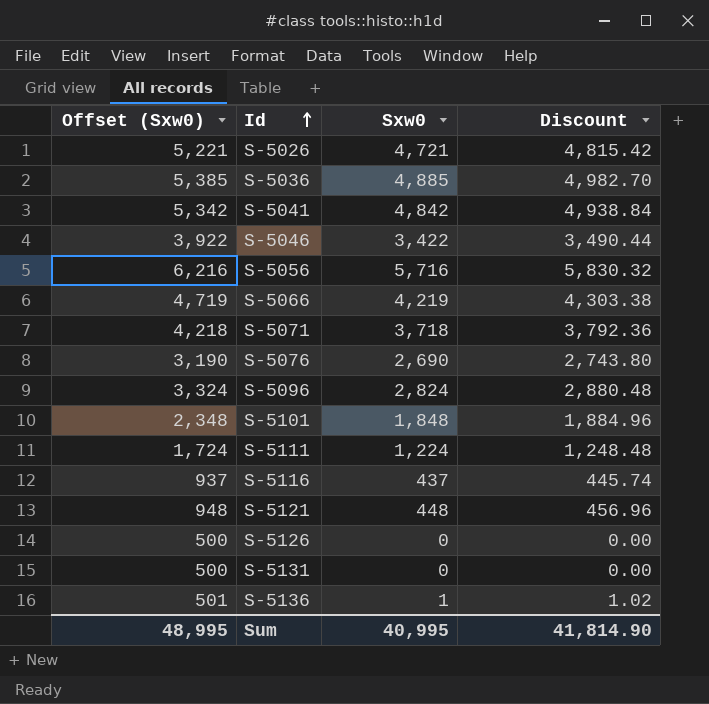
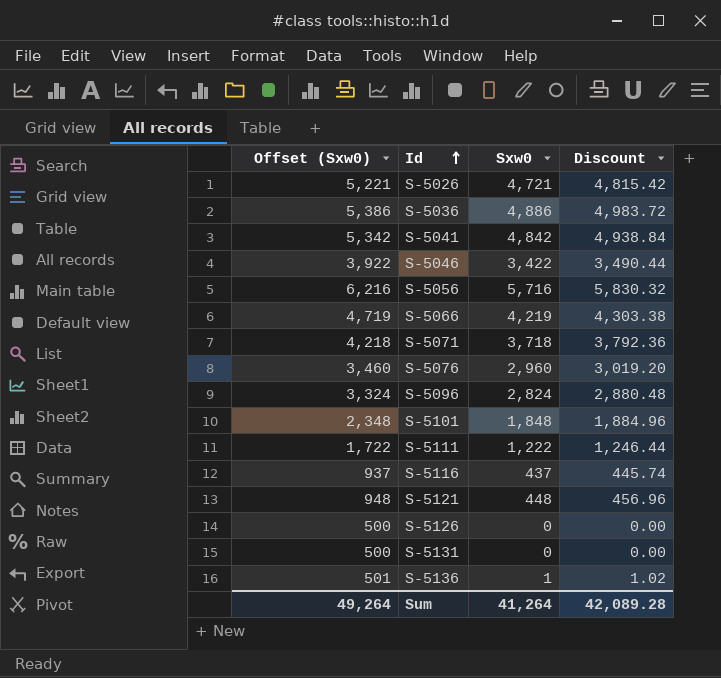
S-5036 | Offset (Sxw0): 5,385 -> 5,386
S-5036 | Sxw0: 4,885 -> 4,886
S-5036 | Discount: 4,982.70 -> 4,983.72
S-5076 | Offset (Sxw0): 3,190 -> 3,460
S-5076 | Sxw0: 2,690 -> 2,960
S-5076 | Discount: 2,743.80 -> 3,019.20
S-5111 | Offset (Sxw0): 1,724 -> 1,722
S-5111 | Sxw0: 1,224 -> 1,222
S-5111 | Discount: 1,248.48 -> 1,246.44
Sum | Offset (Sxw0): 48,995 -> 49,264
Sum | Sxw0: 40,995 -> 41,264
Sum | Discount: 41,814.90 -> 42,089.28

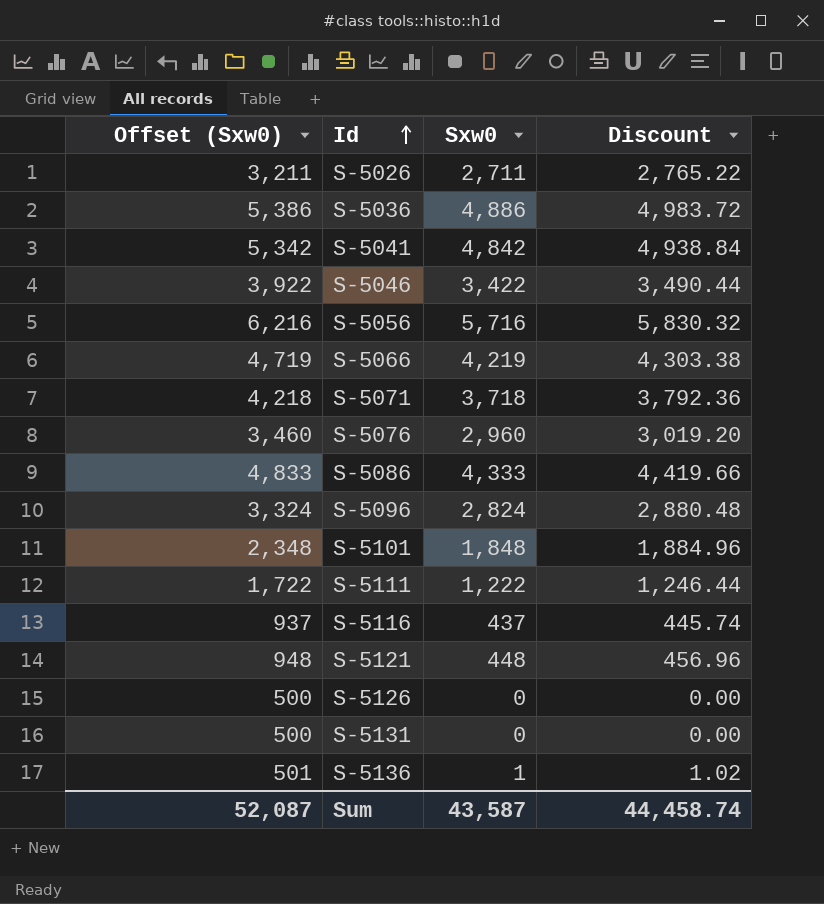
S-5026 | Offset (Sxw0): 5,221 -> 3,211
S-5026 | Sxw0: 4,721 -> 2,711
S-5026 | Discount: 4,815.42 -> 2,765.22
row S-5086: none -> 4,833 | 4,333 | 4,419.66
Sum | Offset (Sxw0): 49,264 -> 52,087
Sum | Sxw0: 41,264 -> 43,587
Sum | Discount: 42,089.28 -> 44,458.74

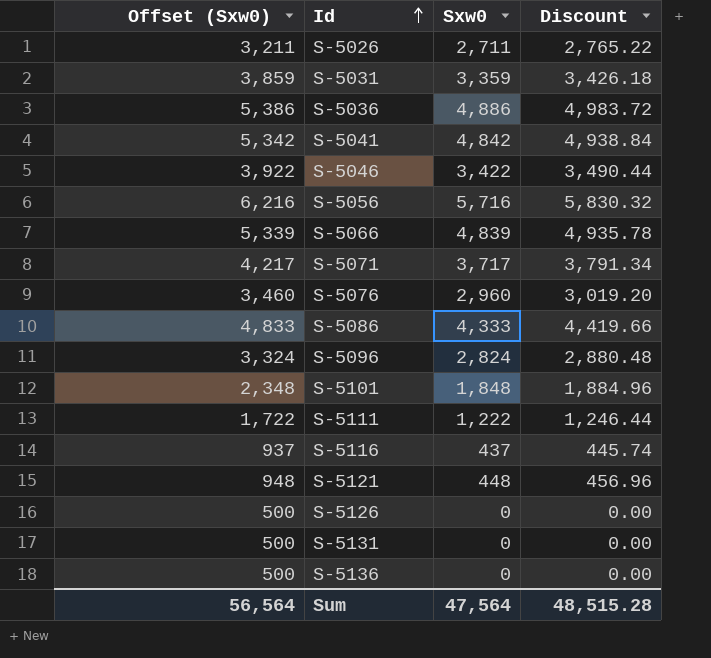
row S-5031: none -> 3,859 | 3,359 | 3,426.18
S-5066 | Offset (Sxw0): 4,719 -> 5,339
S-5066 | Sxw0: 4,219 -> 4,839
S-5066 | Discount: 4,303.38 -> 4,935.78
S-5071 | Offset (Sxw0): 4,218 -> 4,217
S-5071 | Sxw0: 3,718 -> 3,717
S-5071 | Discount: 3,792.36 -> 3,791.34
S-5136 | Offset (Sxw0): 501 -> 500
S-5136 | Sxw0: 1 -> 0
S-5136 | Discount: 1.02 -> 0.00
Sum | Offset (Sxw0): 52,087 -> 56,564
Sum | Sxw0: 43,587 -> 47,564
Sum | Discount: 44,458.74 -> 48,515.28

